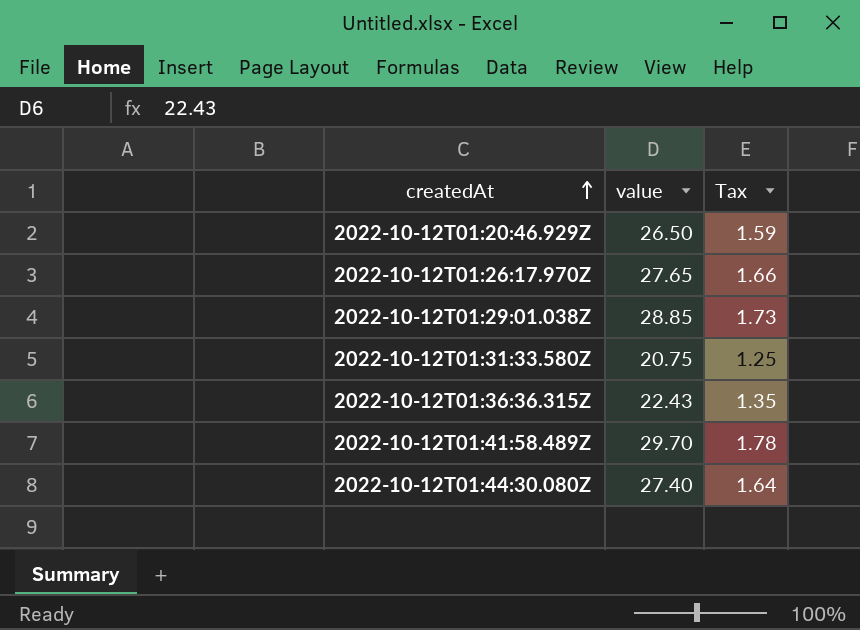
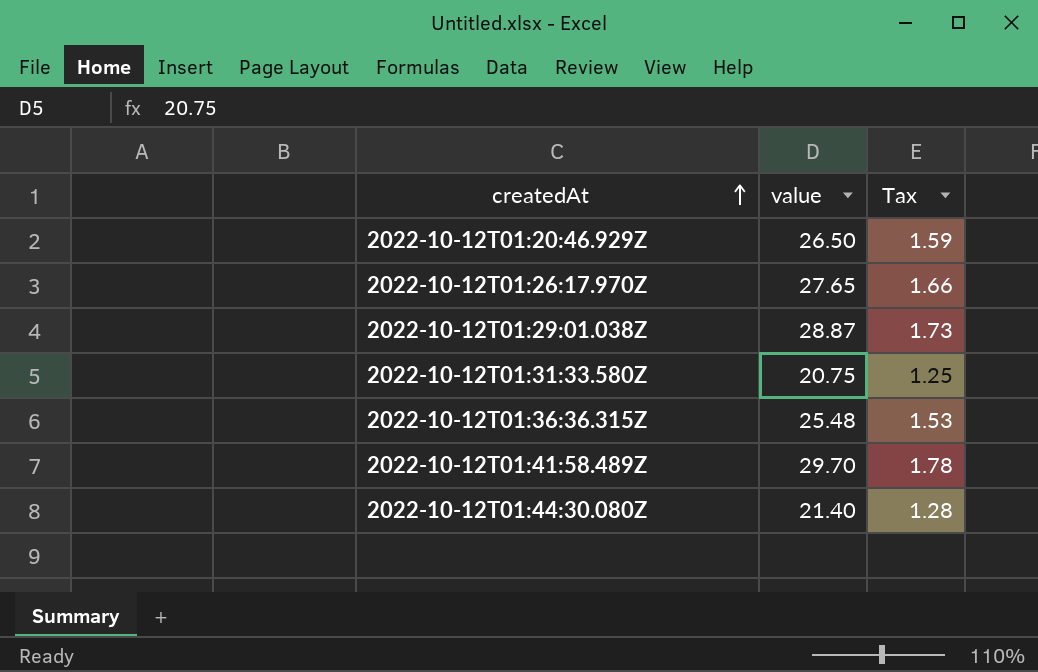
2022-10-12T01:29:01.038Z | value: 28.85 -> 28.87
2022-10-12T01:36:36.315Z | value: 22.43 -> 25.48
2022-10-12T01:36:36.315Z | Tax: 1.35 -> 1.53
2022-10-12T01:44:30.080Z | value: 27.40 -> 21.40
2022-10-12T01:44:30.080Z | Tax: 1.64 -> 1.28

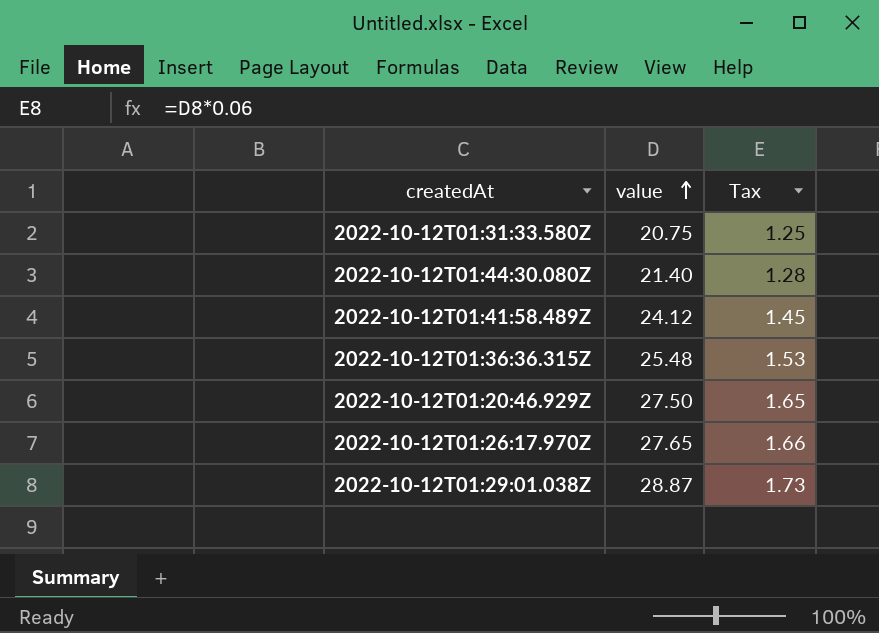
row order: createdAt ascending -> value ascending
2022-10-12T01:41:58.489Z | value: 29.70 -> 24.12
2022-10-12T01:41:58.489Z | Tax: 1.78 -> 1.45
2022-10-12T01:20:46.929Z | value: 26.50 -> 27.50
2022-10-12T01:20:46.929Z | Tax: 1.59 -> 1.65

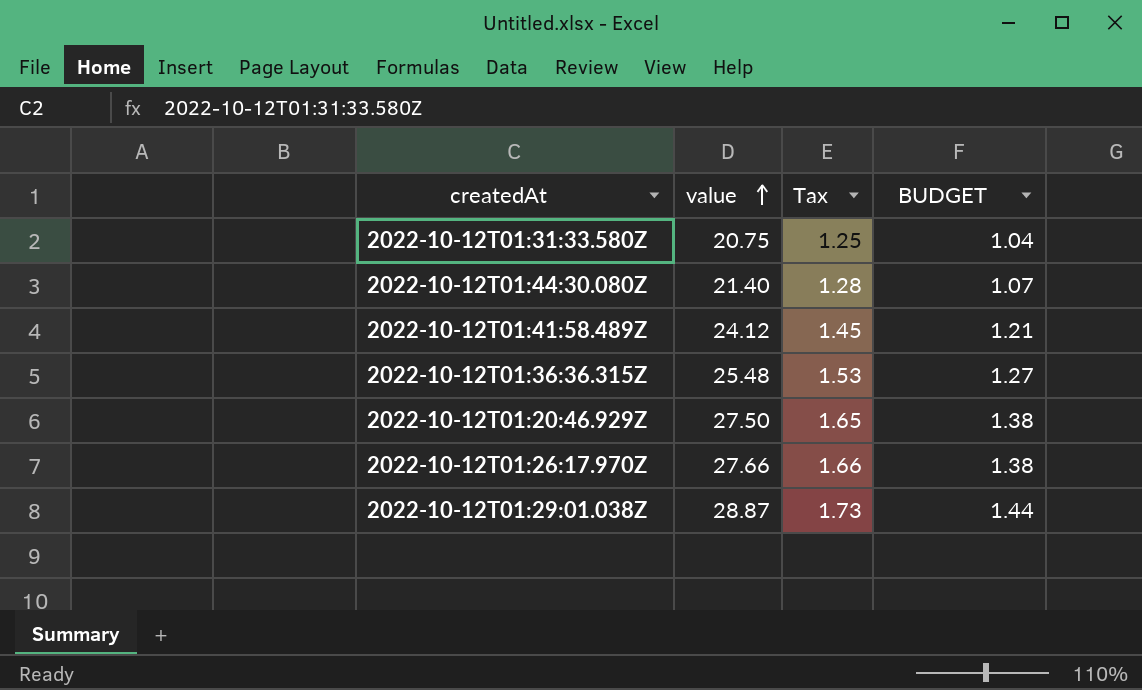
column BUDGET | formula: none -> [value] * 0.05
2022-10-12T01:26:17.970Z | value: 27.65 -> 27.66

